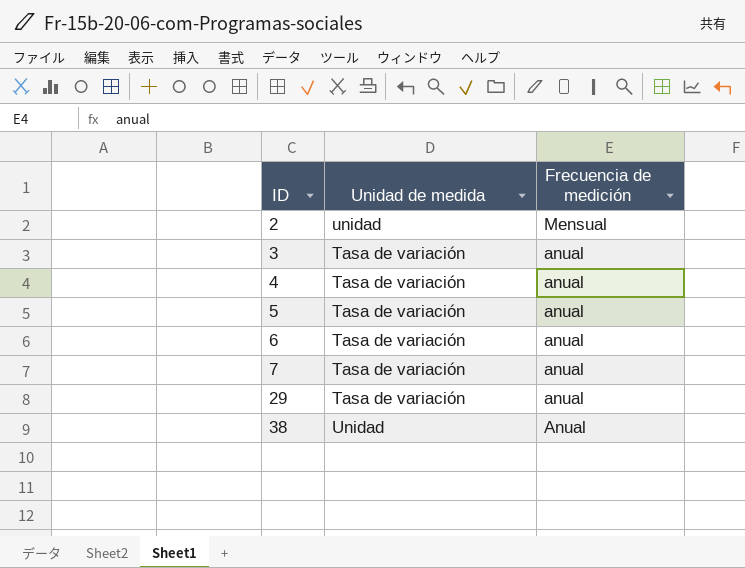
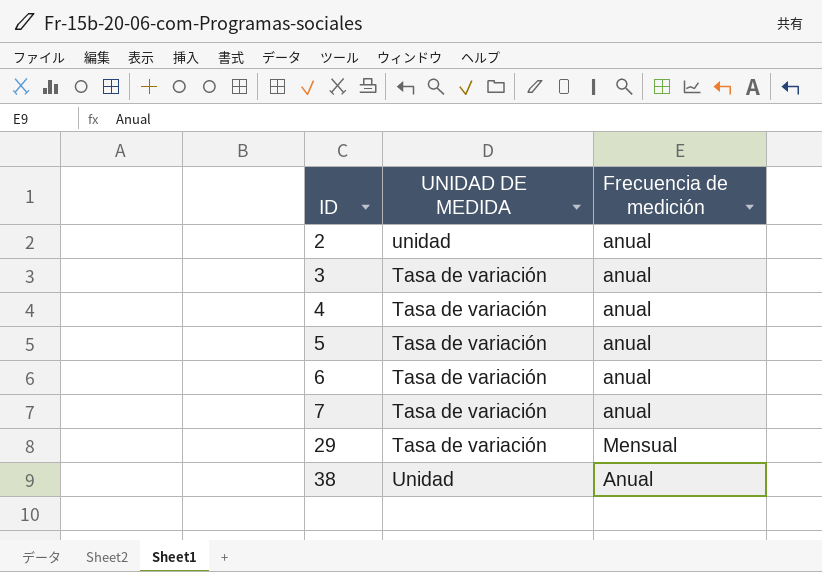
column name: Unidad de medida -> UNIDAD DE MEDIDA
2 | Frecuencia de medición: Mensual -> anual
29 | Frecuencia de medición: anual -> Mensual

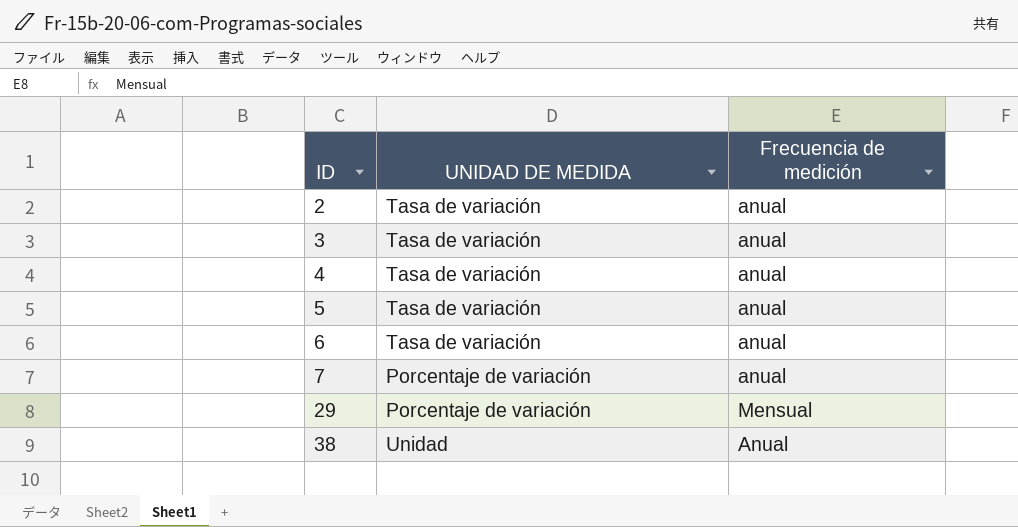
2 | UNIDAD DE MEDIDA: unidad -> Tasa de variación
7 | UNIDAD DE MEDIDA: Tasa de variación -> Porcentaje de variación
29 | UNIDAD DE MEDIDA: Tasa de variación -> Porcentaje de variación

